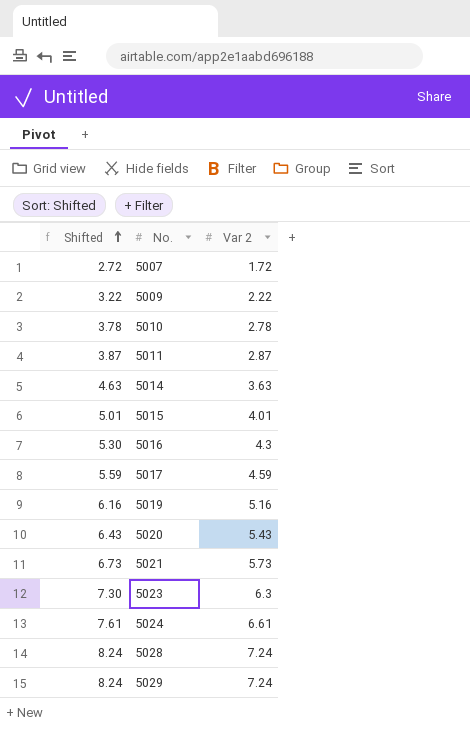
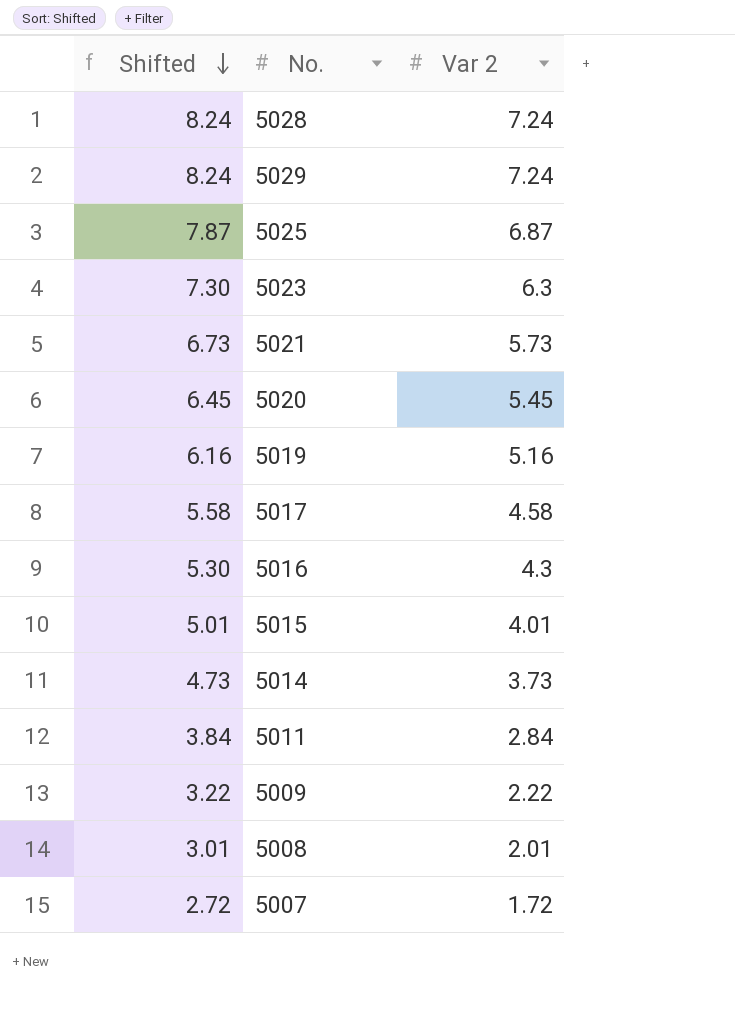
row order: Shifted ascending -> Shifted descending
row 5010: 3.78 | 2.78 -> none
row 5024: 7.61 | 6.61 -> none
row 5025: none -> 7.87 | 6.87
5020 | Shifted: 6.43 -> 6.45
5020 | Var 2: 5.43 -> 5.45
5017 | Shifted: 5.59 -> 5.58
5017 | Var 2: 4.59 -> 4.58
5014 | Shifted: 4.63 -> 4.73
5014 | Var 2: 3.63 -> 3.73
5011 | Shifted: 3.87 -> 3.84
5011 | Var 2: 2.87 -> 2.84
row 5008: none -> 3.01 | 2.01

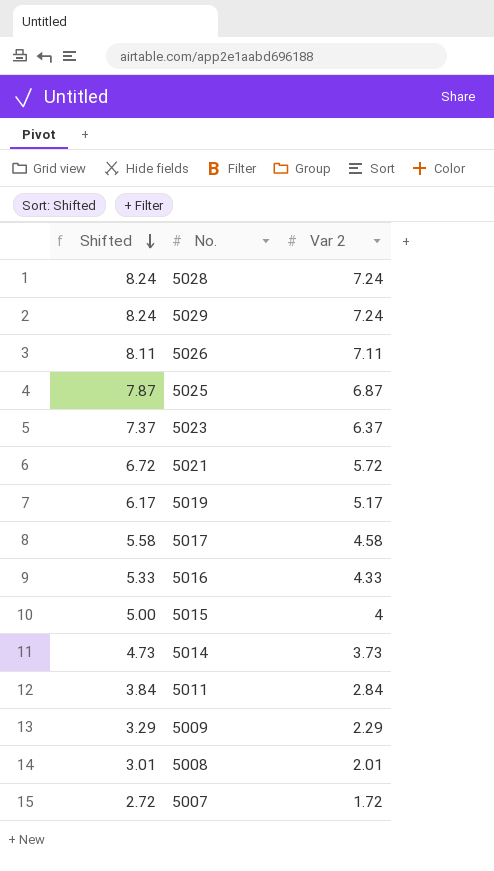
row 5020: 6.45 | 5.45 -> none
row 5026: none -> 8.11 | 7.11
5023 | Shifted: 7.30 -> 7.37
5023 | Var 2: 6.3 -> 6.37
5021 | Shifted: 6.73 -> 6.72
5021 | Var 2: 5.73 -> 5.72
5019 | Shifted: 6.16 -> 6.17
5019 | Var 2: 5.16 -> 5.17
5016 | Shifted: 5.30 -> 5.33
5016 | Var 2: 4.3 -> 4.33
5015 | Shifted: 5.01 -> 5.00
5015 | Var 2: 4.01 -> 4
5009 | Shifted: 3.22 -> 3.29
5009 | Var 2: 2.22 -> 2.29

